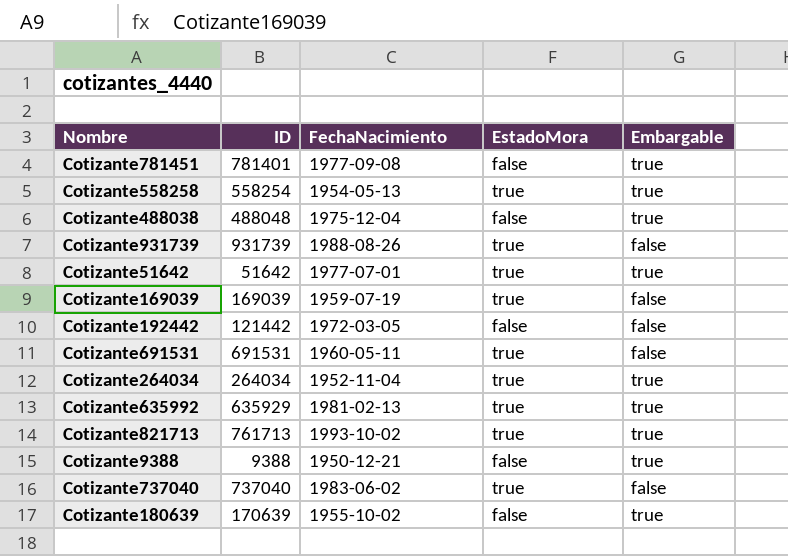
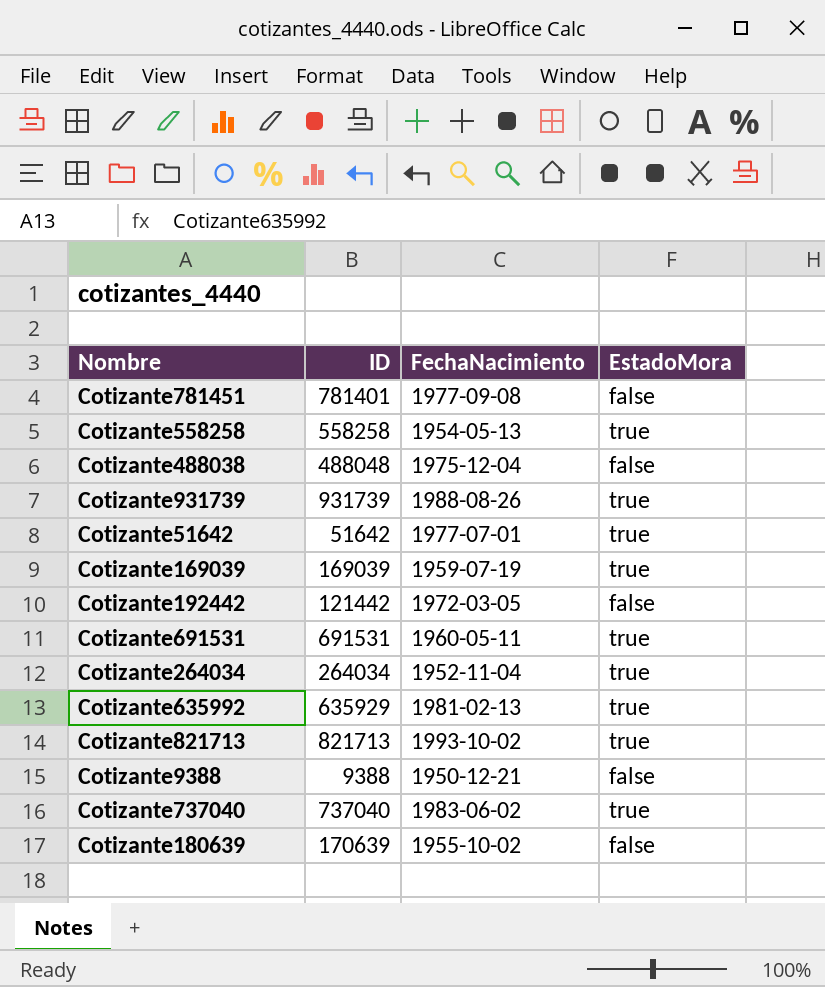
column Embargable | position: 5 -> none
Cotizante558258 | ID: 558254 -> 558258
Cotizante821713 | ID: 761713 -> 821713

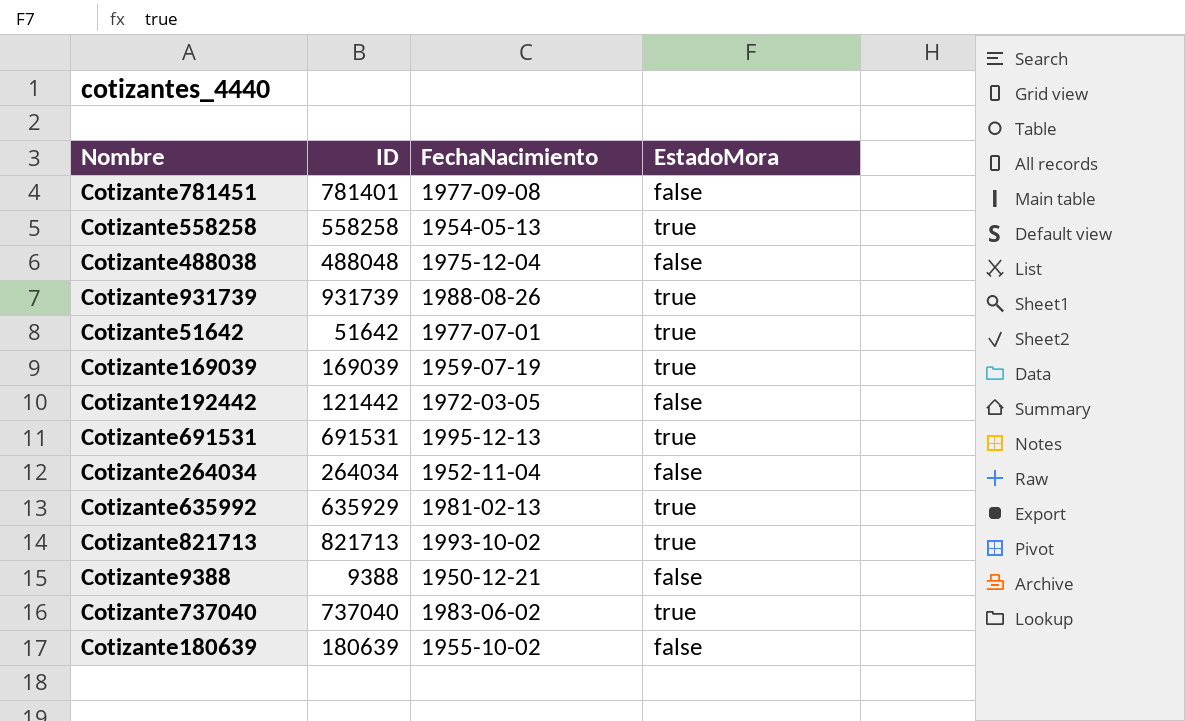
Cotizante691531 | FechaNacimiento: 1960-05-11 -> 1995-12-13
Cotizante264034 | EstadoMora: true -> false
Cotizante180639 | ID: 170639 -> 180639

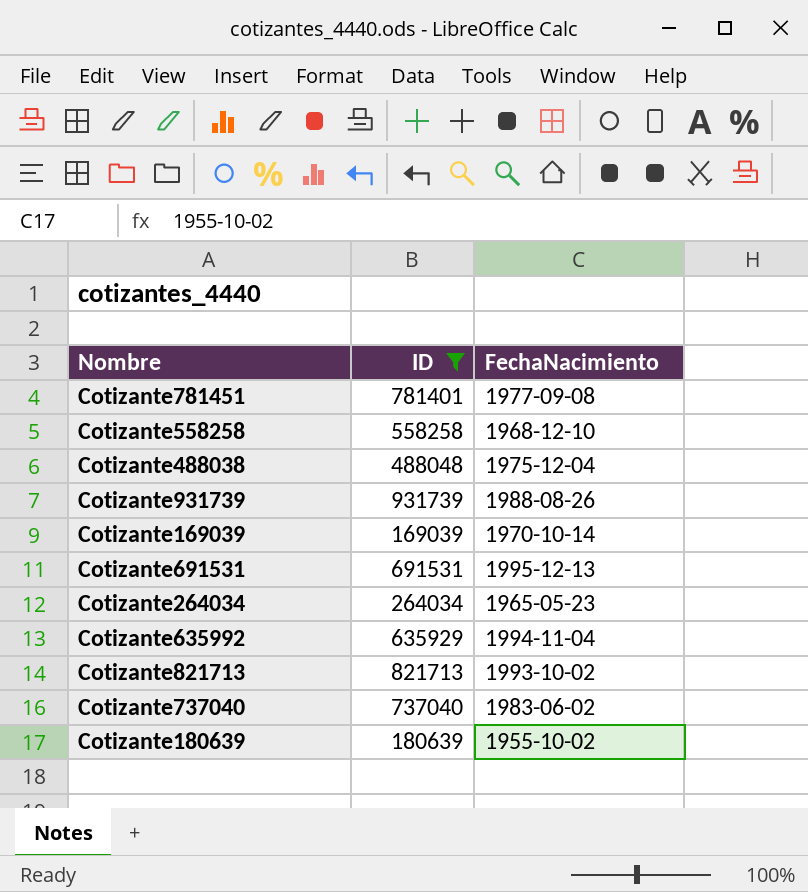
filter: none -> ID >= 169039
column EstadoMora | position: 4 -> none
Cotizante558258 | FechaNacimiento: 1954-05-13 -> 1968-12-10
Cotizante169039 | FechaNacimiento: 1959-07-19 -> 1970-10-14
Cotizante264034 | FechaNacimiento: 1952-11-04 -> 1965-05-23
Cotizante635992 | FechaNacimiento: 1981-02-13 -> 1994-11-04

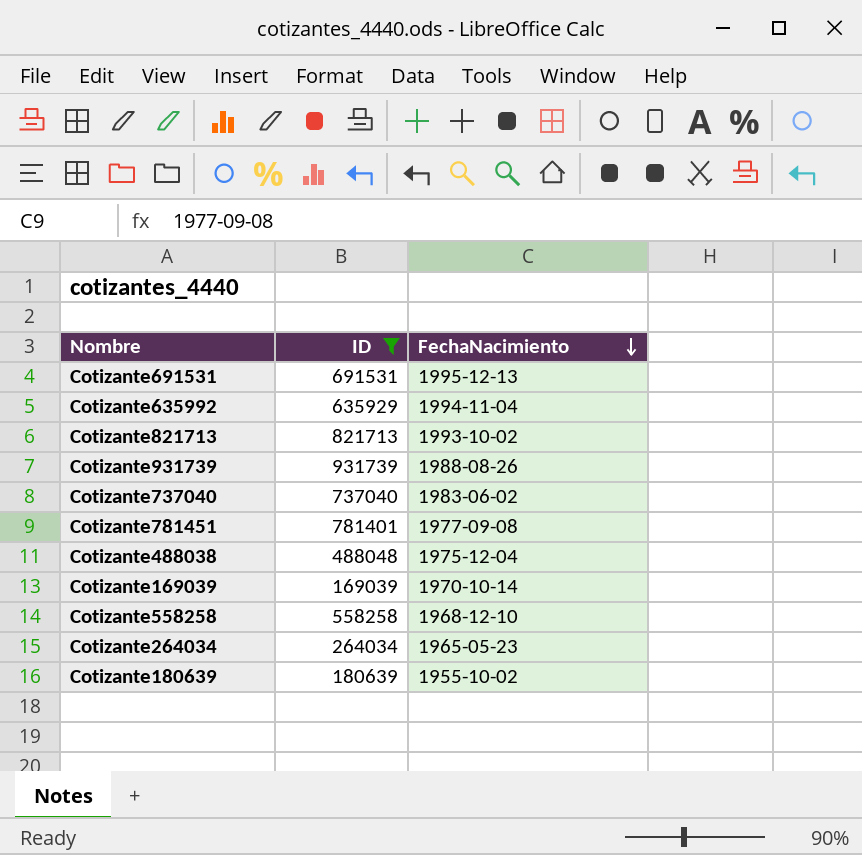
row order: none -> FechaNacimiento descending

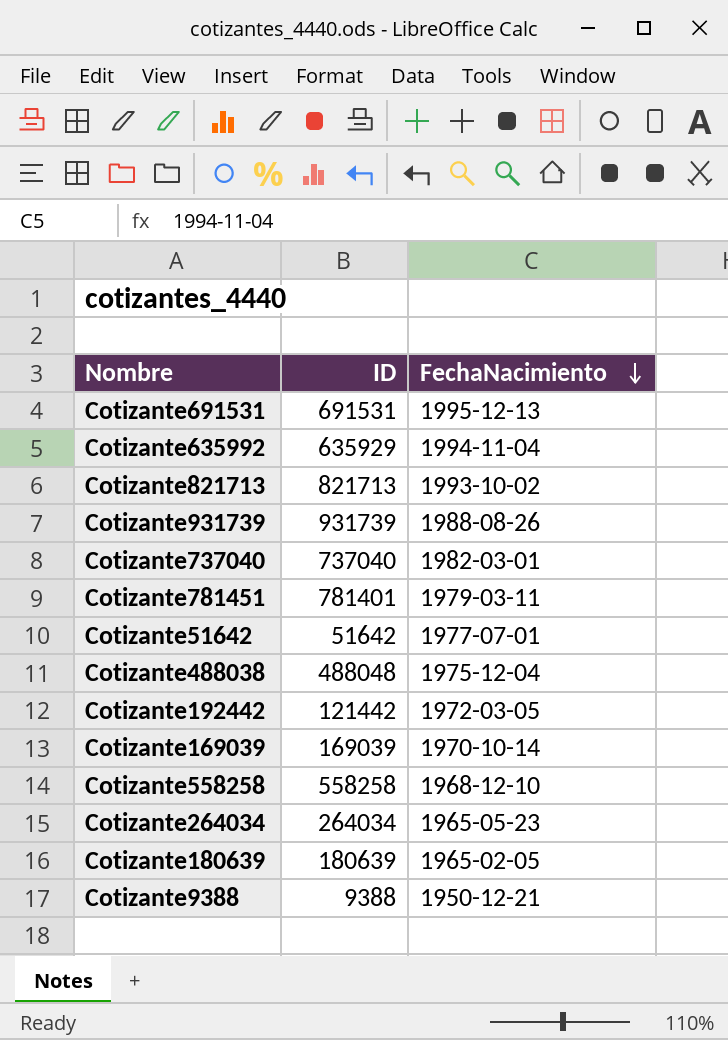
filter: ID >= 169039 -> none
Cotizante737040 | FechaNacimiento: 1983-06-02 -> 1982-03-01
Cotizante781451 | FechaNacimiento: 1977-09-08 -> 1979-03-11
Cotizante180639 | FechaNacimiento: 1955-10-02 -> 1965-02-05

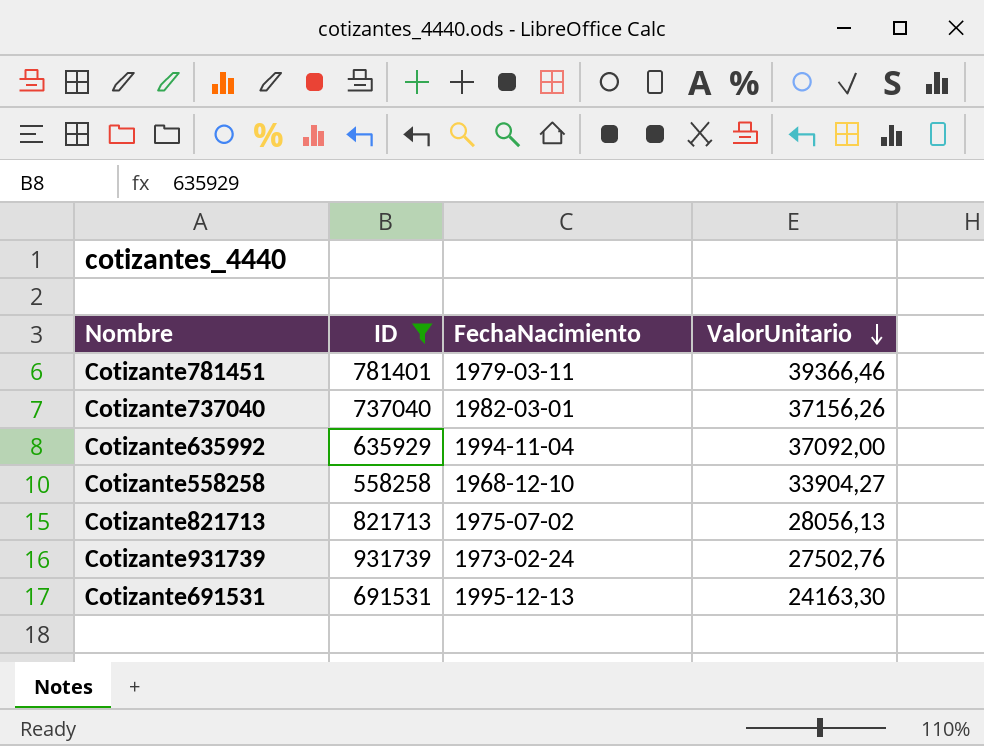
filter: none -> ID >= 558258
row order: FechaNacimiento descending -> ValorUnitario descending
column ValorUnitario | position: none -> 4
Cotizante821713 | FechaNacimiento: 1993-10-02 -> 1975-07-02
Cotizante931739 | FechaNacimiento: 1988-08-26 -> 1973-02-24

